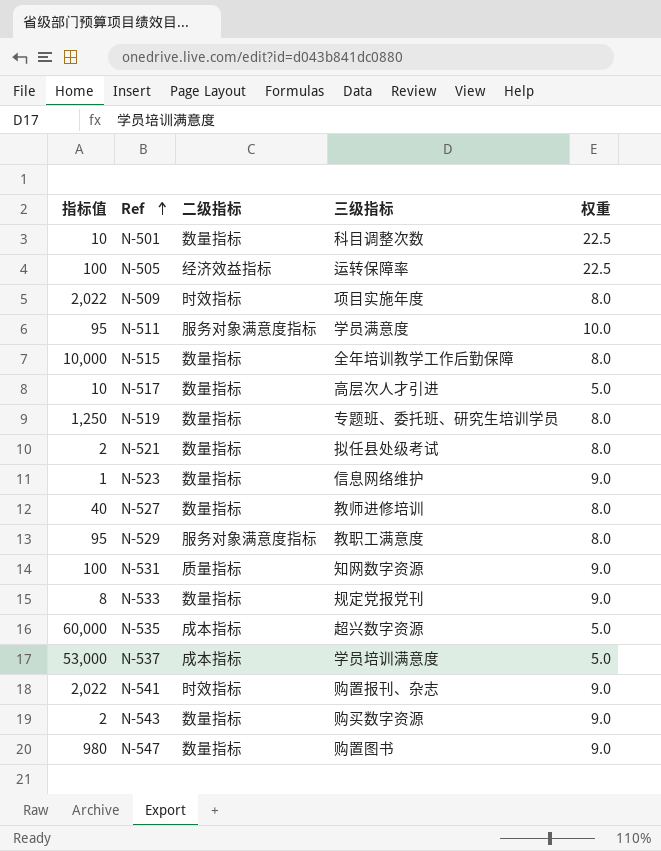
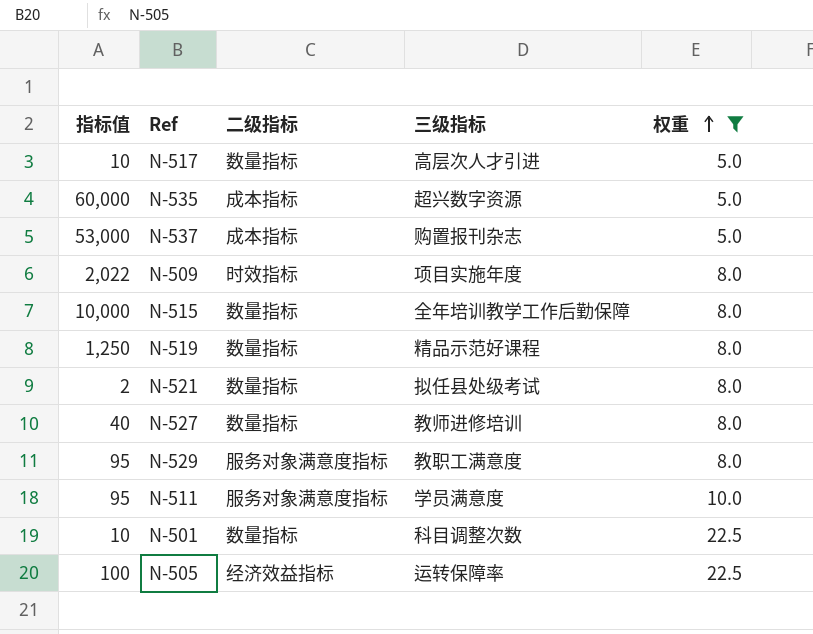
filter: none -> 权重 != 9.0
row order: Ref ascending -> 权重 ascending
N-537 | 三级指标: 学员培训满意度 -> 购置报刊杂志
N-519 | 三级指标: 专题班、委托班、研究生培训学员 -> 精品示范好课程

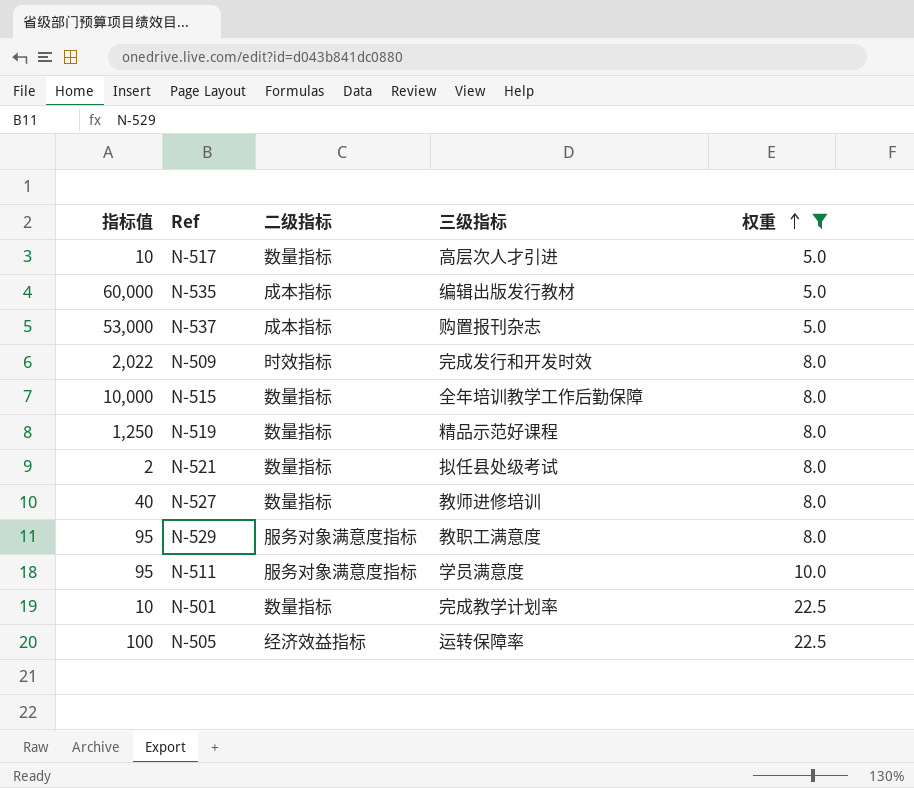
N-535 | 三级指标: 超兴数字资源 -> 编辑出版发行教材
N-509 | 三级指标: 项目实施年度 -> 完成发行和开发时效
N-501 | 三级指标: 科目调整次数 -> 完成教学计划率

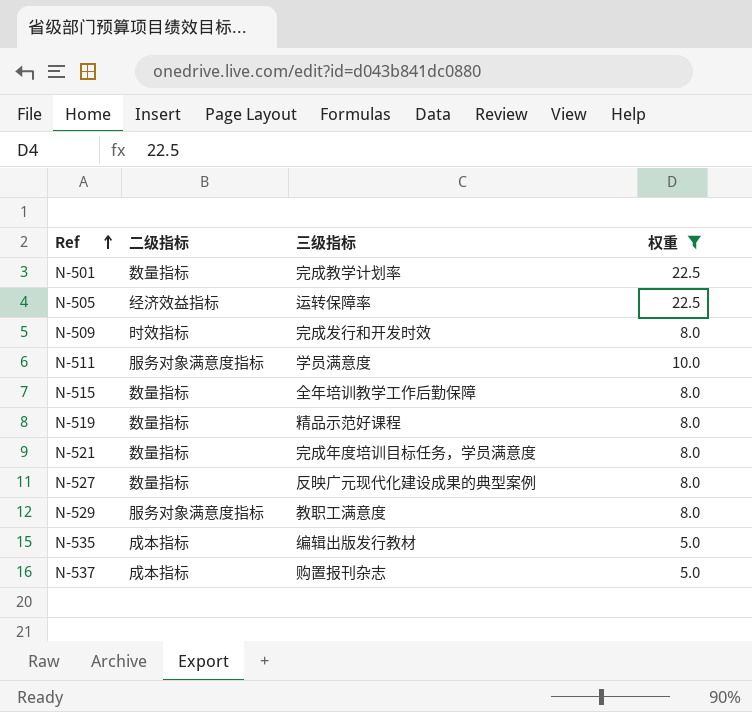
row order: 权重 ascending -> Ref ascending
column 指标值 | position: 1 -> none
row N-517: 10 | 数量指标 | 高层次人才引进 | 5.0 -> none
N-521 | 三级指标: 拟任县处级考试 -> 完成年度培训目标任务，学员满意度
N-527 | 三级指标: 教师进修培训 -> 反映广元现代化建设成果的典型案例

